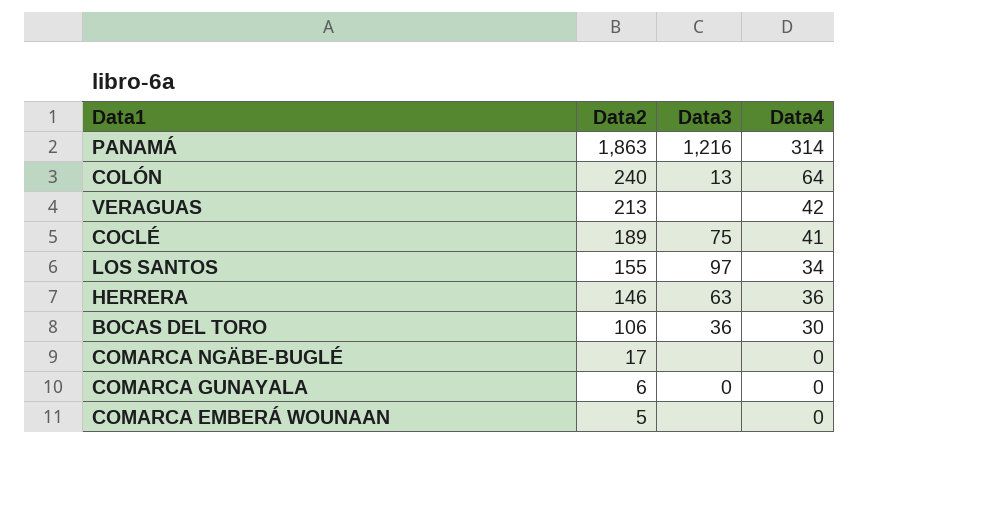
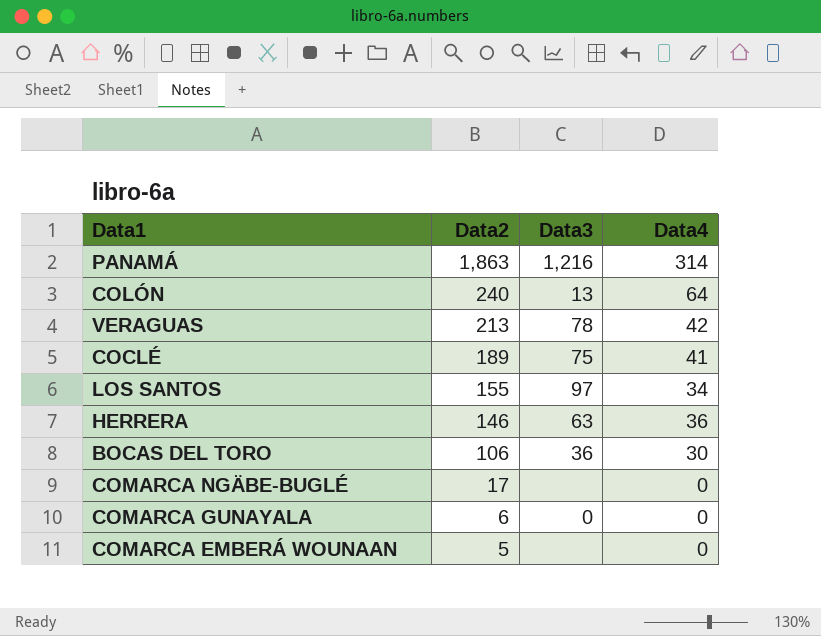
VERAGUAS | Data3: none -> 78

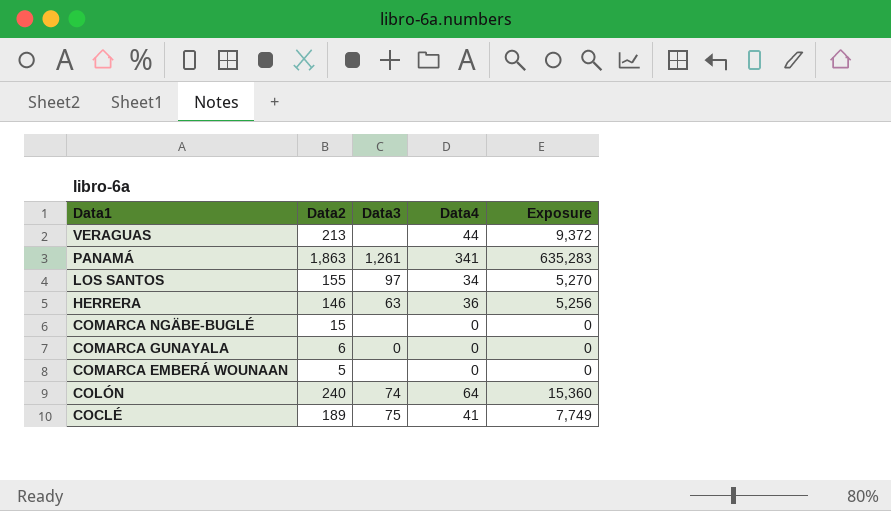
row order: Data2 descending -> Data1 descending
column Exposure | formula: none -> [Data2] * [Data4]
row BOCAS DEL TORO: 106 | 36 | 30 -> none
VERAGUAS | Data3: 78 -> none
VERAGUAS | Data4: 42 -> 44
PANAMÁ | Data3: 1,216 -> 1,261
PANAMÁ | Data4: 314 -> 341
COMARCA NGÄBE-BUGLÉ | Data2: 17 -> 15
COLÓN | Data3: 13 -> 74

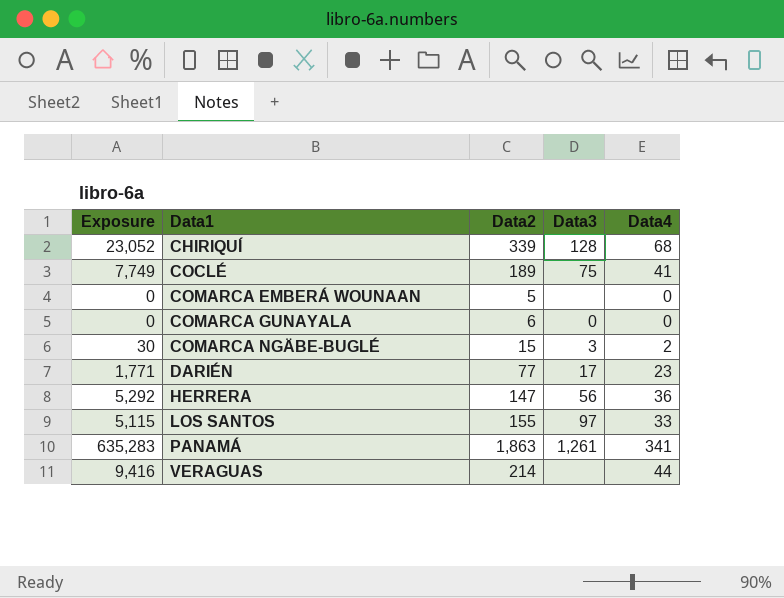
row order: Data1 descending -> Data1 ascending
column Exposure | position: 5 -> 1
row COLÓN: 240 | 74 | 64 | 15,360 -> none
row CHIRIQUÍ: none -> 23,052 | 339 | 128 | 68
COMARCA NGÄBE-BUGLÉ | Exposure: 0 -> 30
COMARCA NGÄBE-BUGLÉ | Data3: none -> 3
COMARCA NGÄBE-BUGLÉ | Data4: 0 -> 2
row DARIÉN: none -> 1,771 | 77 | 17 | 23
HERRERA | Exposure: 5,256 -> 5,292
HERRERA | Data2: 146 -> 147
HERRERA | Data3: 63 -> 56
LOS SANTOS | Exposure: 5,270 -> 5,115
LOS SANTOS | Data4: 34 -> 33
VERAGUAS | Exposure: 9,372 -> 9,416
VERAGUAS | Data2: 213 -> 214

